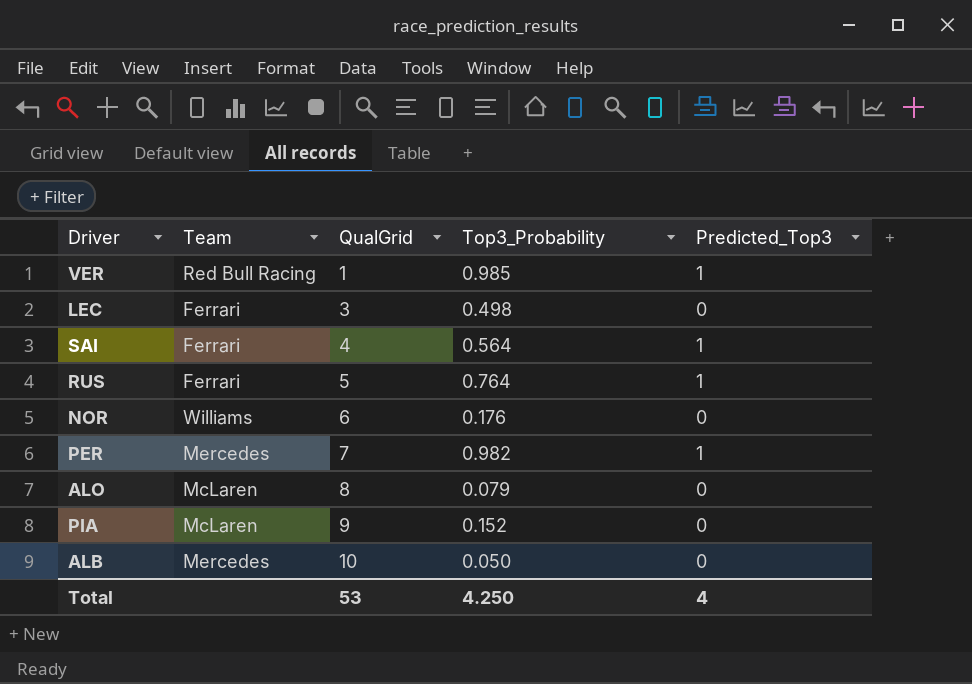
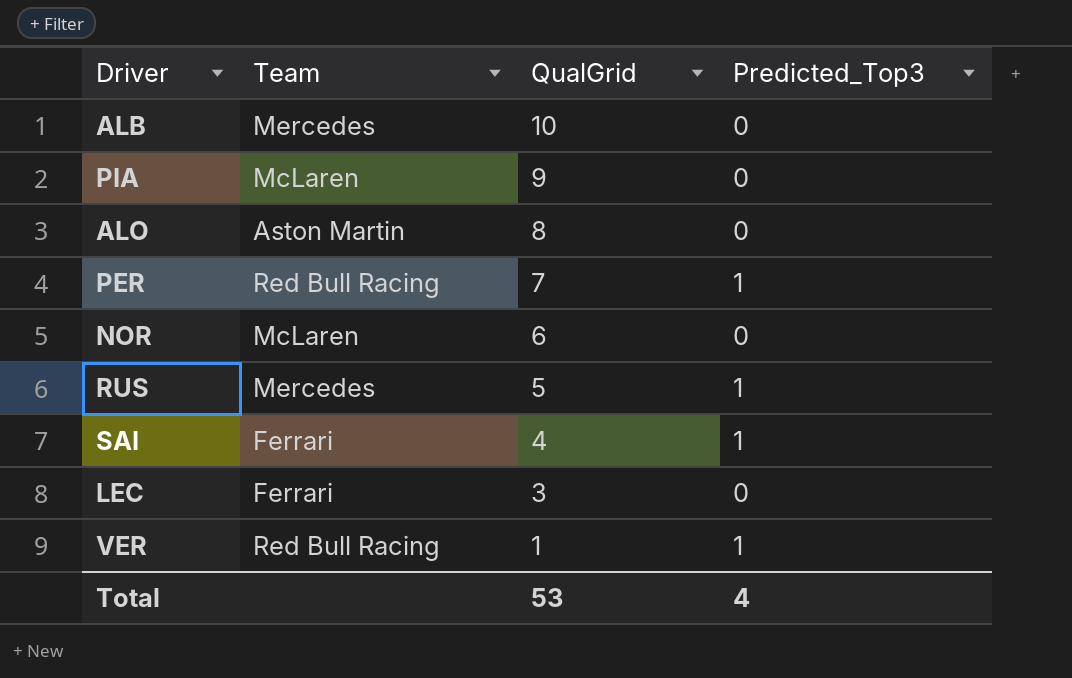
row order: QualGrid ascending -> QualGrid descending
column Top3_Probability | position: 4 -> none
ALO | Team: McLaren -> Aston Martin
PER | Team: Mercedes -> Red Bull Racing
NOR | Team: Williams -> McLaren
RUS | Team: Ferrari -> Mercedes

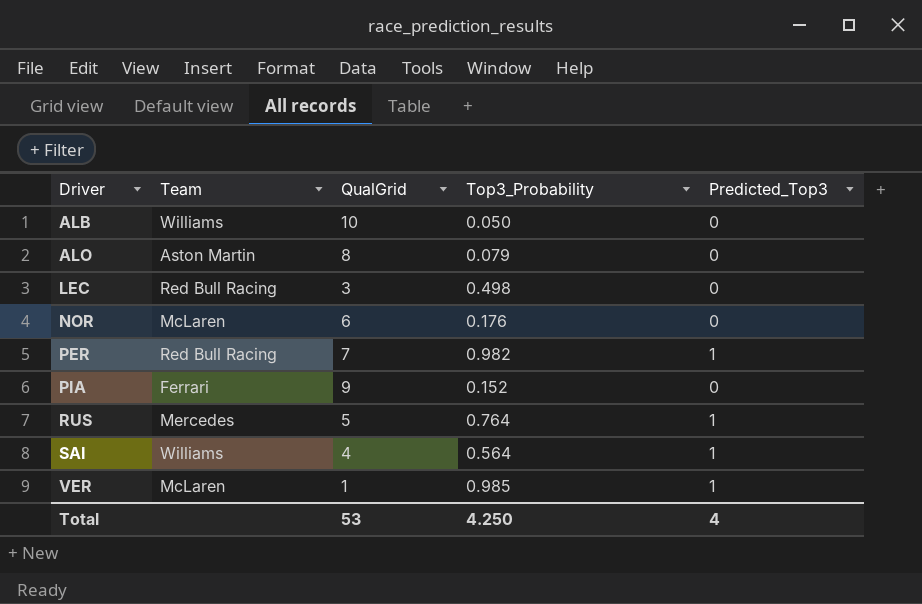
row order: QualGrid descending -> Driver ascending
column Top3_Probability | position: none -> 4
ALB | Team: Mercedes -> Williams
LEC | Team: Ferrari -> Red Bull Racing
PIA | Team: McLaren -> Ferrari
SAI | Team: Ferrari -> Williams
VER | Team: Red Bull Racing -> McLaren

